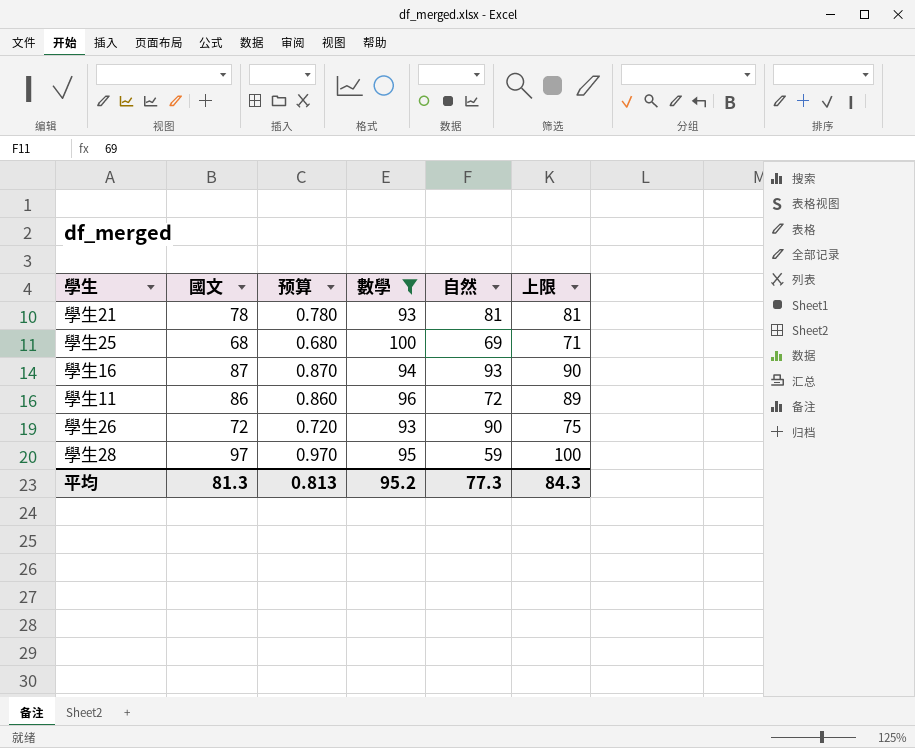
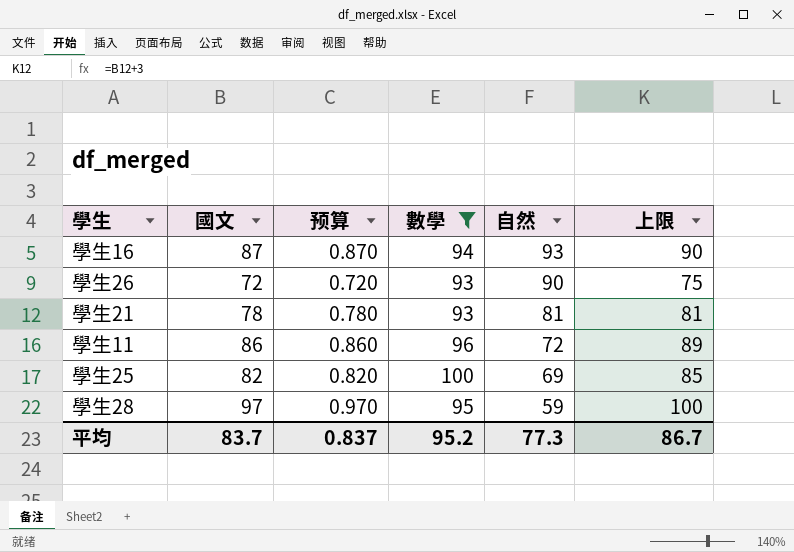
row order: none -> 自然 descending
學生25 | 國文: 68 -> 82
學生25 | 预算: 0.680 -> 0.820
學生25 | 上限: 71 -> 85
平均 | 國文: 81.3 -> 83.7
平均 | 预算: 0.813 -> 0.837
平均 | 上限: 84.3 -> 86.7

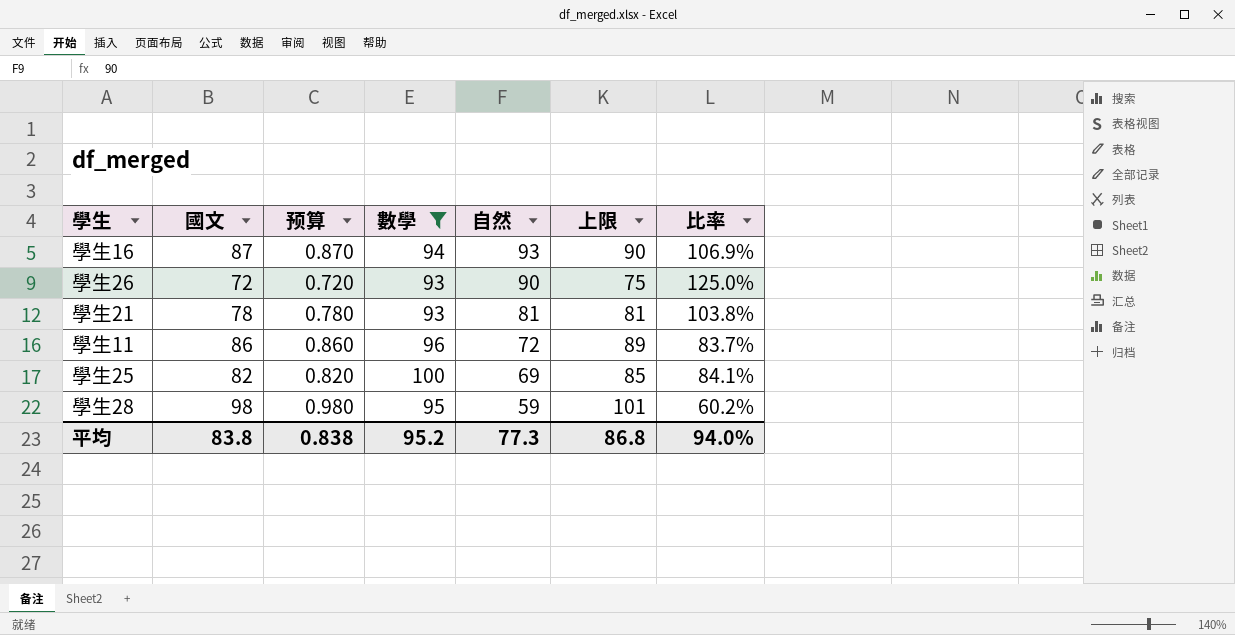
column 比率 | formula: none -> [自然] / [國文]
學生28 | 國文: 97 -> 98
學生28 | 预算: 0.970 -> 0.980
學生28 | 上限: 100 -> 101
平均 | 國文: 83.7 -> 83.8
平均 | 预算: 0.837 -> 0.838
平均 | 上限: 86.7 -> 86.8

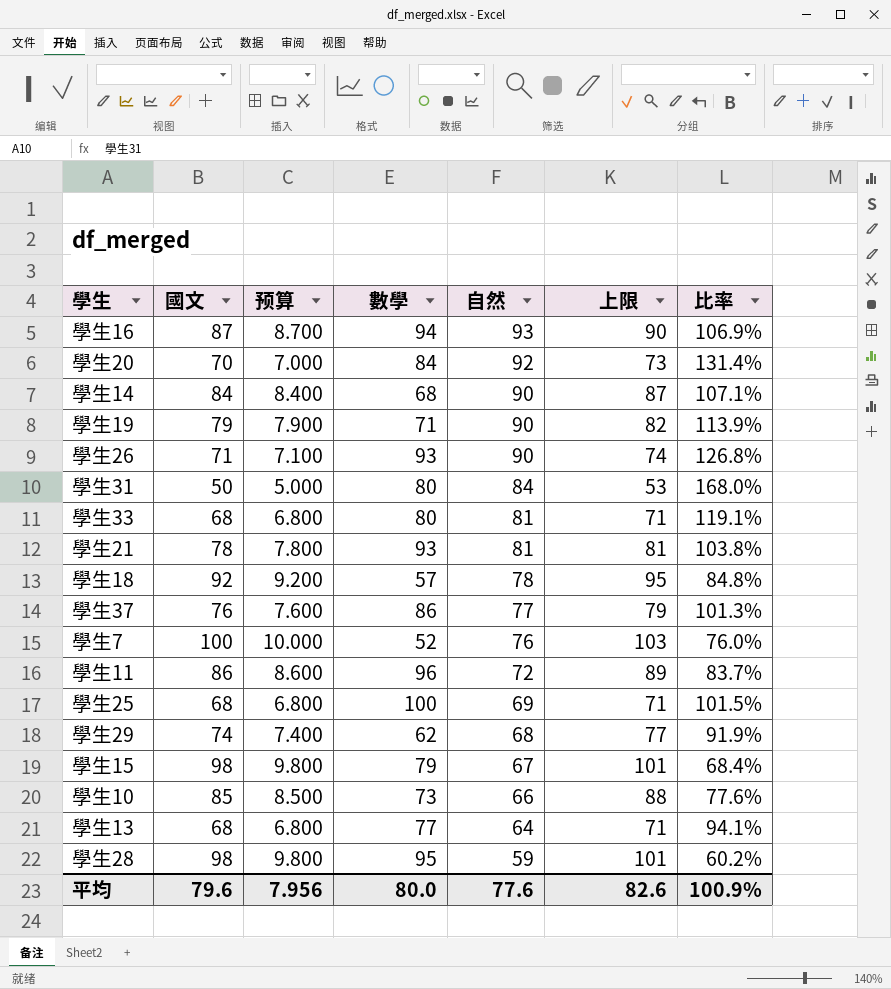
filter: 數學 >= 93 -> none
column 预算 | formula: [國文] * 0.01 -> [國文] * 0.1
學生26 | 國文: 72 -> 71
學生26 | 上限: 75 -> 74
學生26 | 比率: 125.0% -> 126.8%
學生25 | 國文: 82 -> 68
學生25 | 上限: 85 -> 71
學生25 | 比率: 84.1% -> 101.5%
平均 | 國文: 83.8 -> 79.6
平均 | 预算: 0.838 -> 7.956
平均 | 數學: 95.2 -> 80.0
平均 | 自然: 77.3 -> 77.6
平均 | 上限: 86.8 -> 82.6
平均 | 比率: 94.0% -> 100.9%

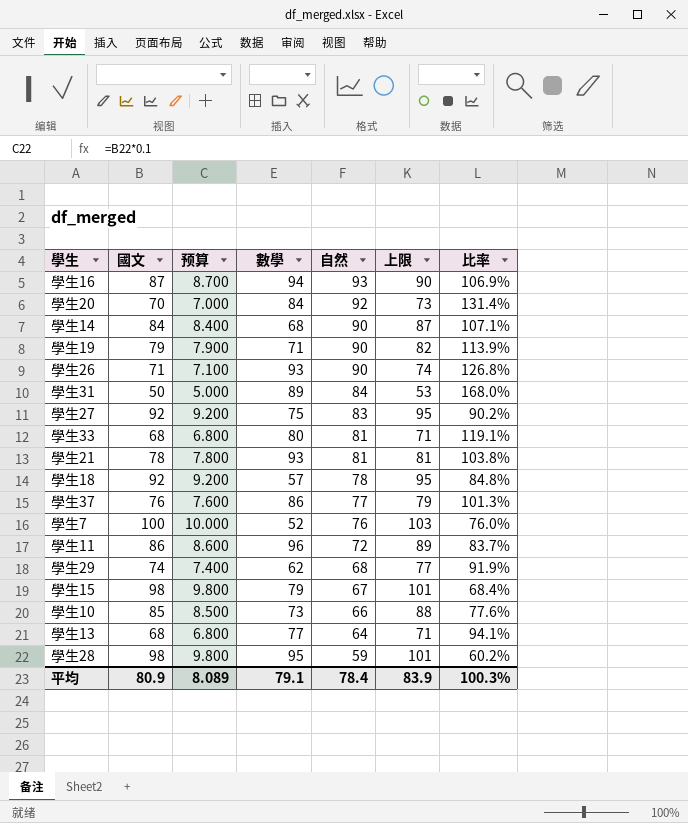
row 學生25: 68 | 6.800 | 100 | 69 | 71 | 101.5% -> none
學生31 | 數學: 80 -> 89
row 學生27: none -> 92 | 9.200 | 75 | 83 | 95 | 90.2%
平均 | 國文: 79.6 -> 80.9
平均 | 预算: 7.956 -> 8.089
平均 | 數學: 80.0 -> 79.1
平均 | 自然: 77.6 -> 78.4
平均 | 上限: 82.6 -> 83.9
平均 | 比率: 100.9% -> 100.3%

